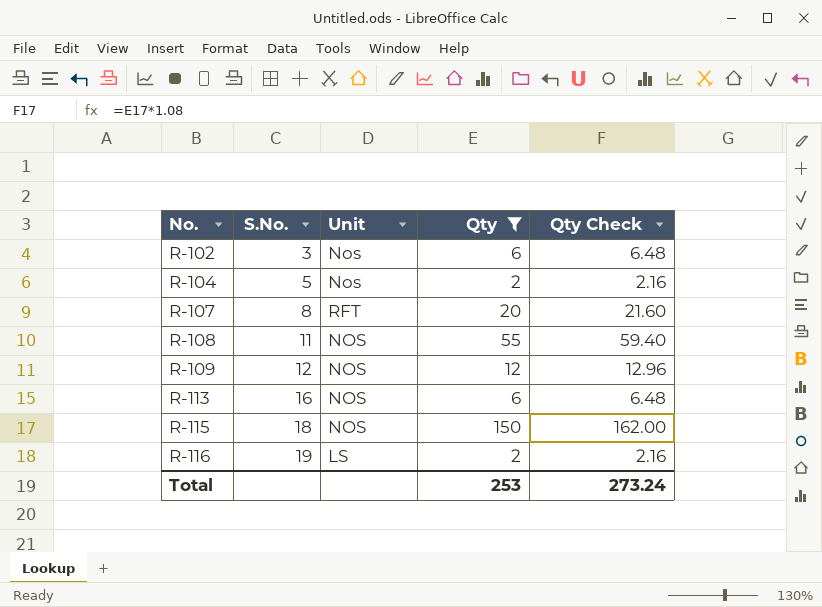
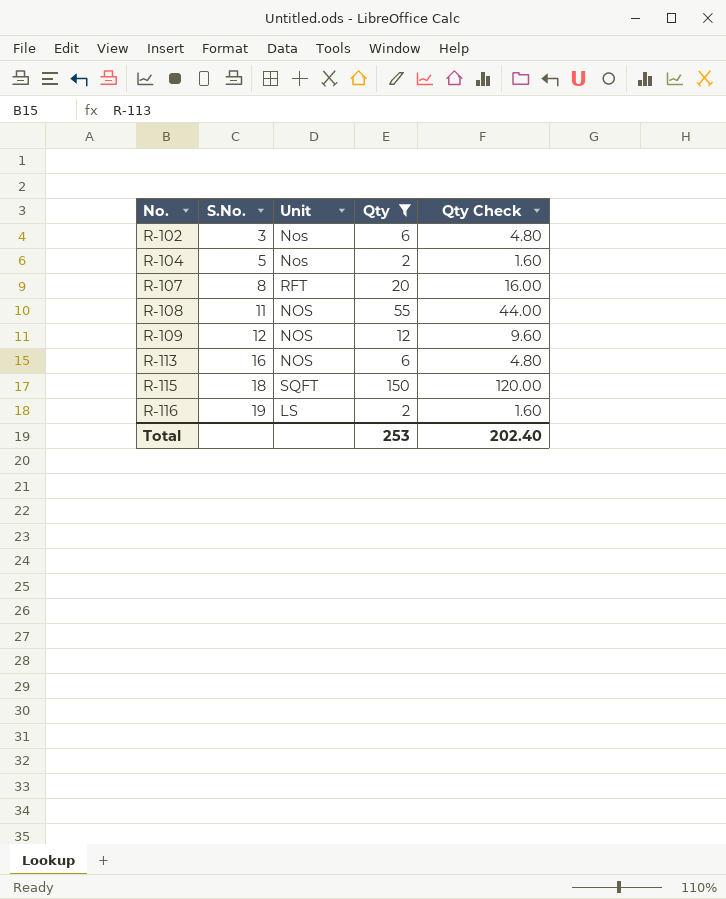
column Qty Check | formula: [Qty] * 1.08 -> [Qty] * 0.8
R-115 | Unit: NOS -> SQFT
Total | Qty Check: 273.24 -> 202.40

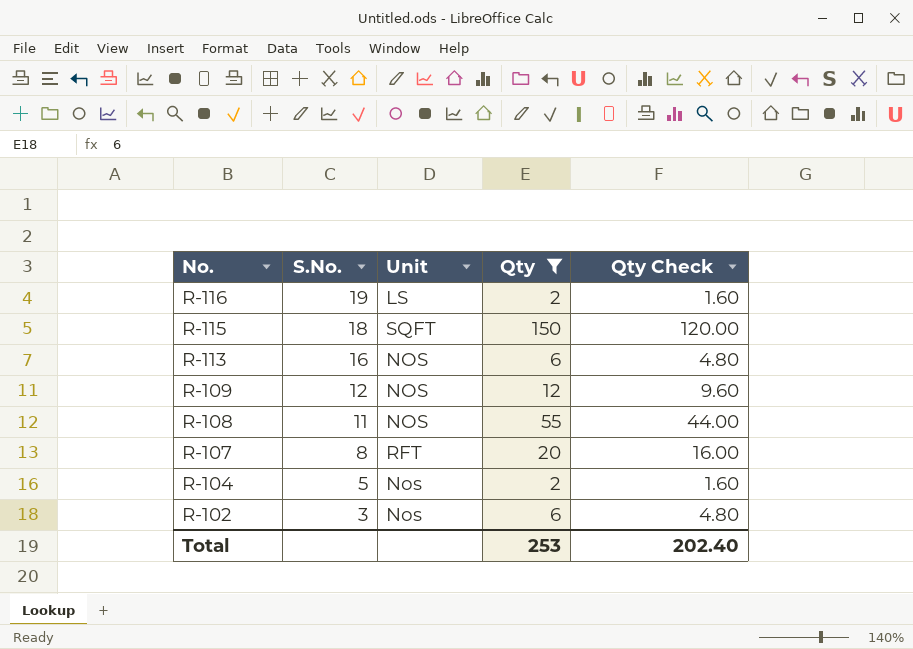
row order: No. ascending -> No. descending

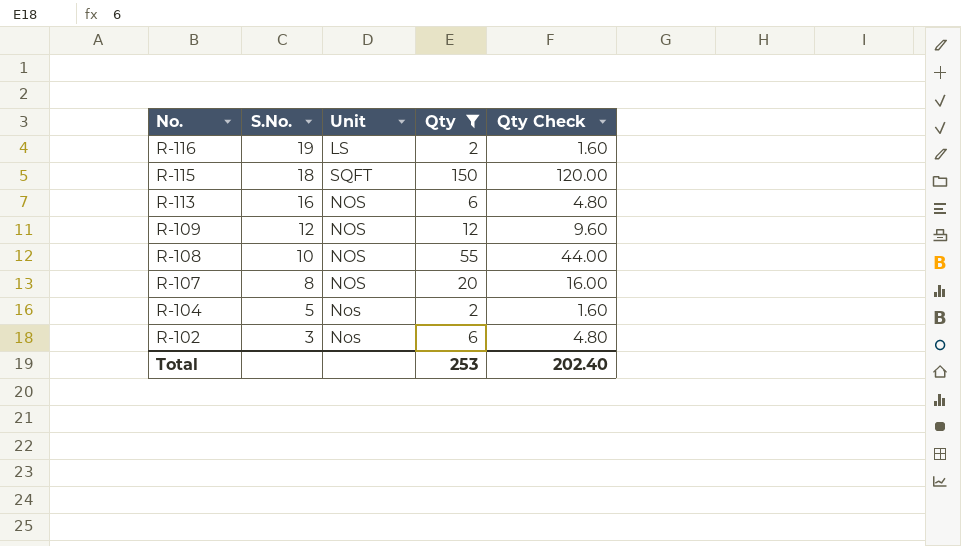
R-108 | S.No.: 11 -> 10
R-107 | Unit: RFT -> NOS

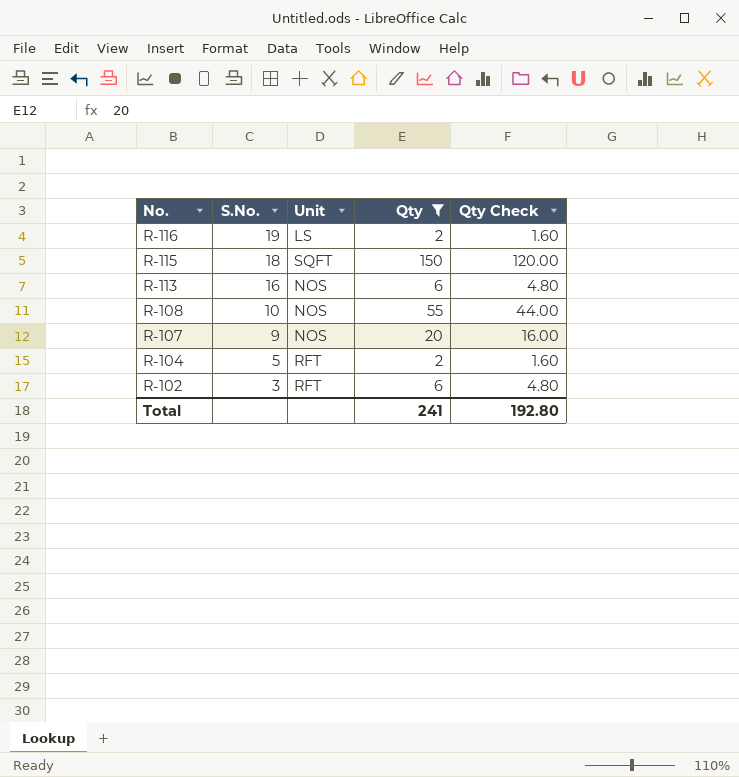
row R-109: 12 | NOS | 12 | 9.60 -> none
R-107 | S.No.: 8 -> 9
R-104 | Unit: Nos -> RFT
R-102 | Unit: Nos -> RFT
Total | Qty: 253 -> 241
Total | Qty Check: 202.40 -> 192.80

